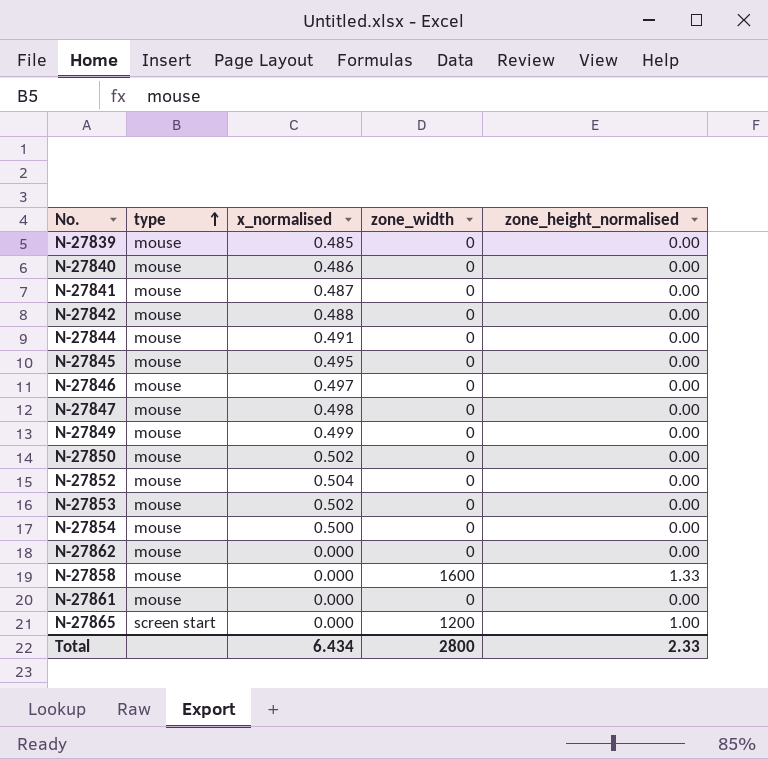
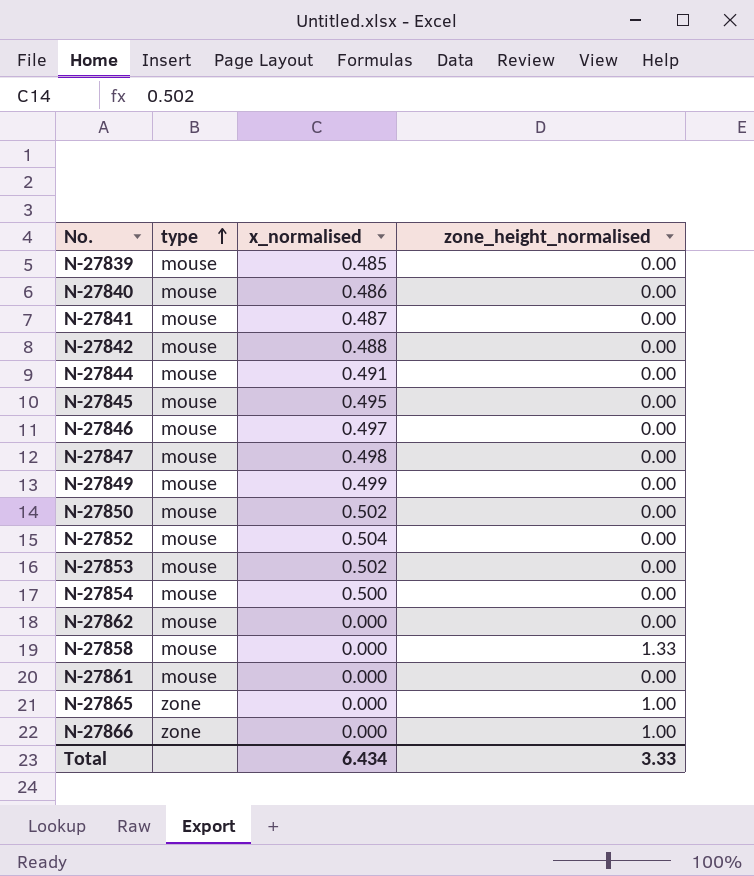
column zone_width | position: 4 -> none
N-27865 | type: screen start -> zone
row N-27866: none -> zone | 0.000 | 1.00
Total | zone_height_normalised: 2.33 -> 3.33

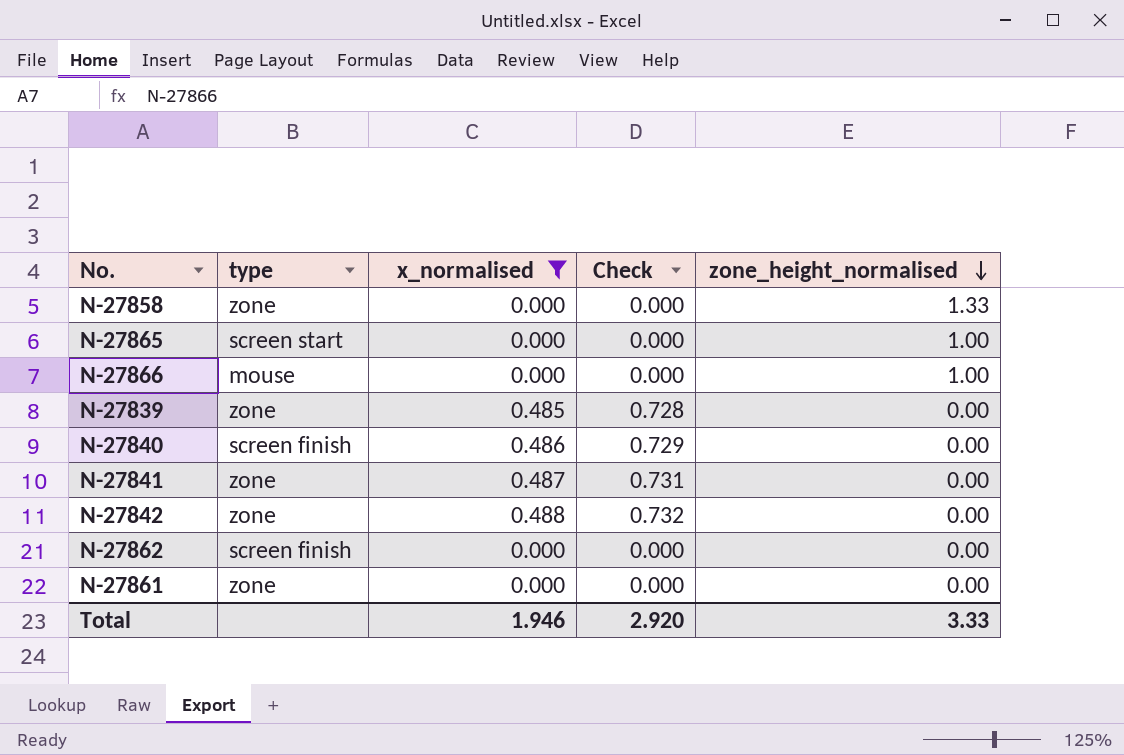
filter: none -> x_normalised <= 0.488
row order: type ascending -> zone_height_normalised descending
column Check | formula: none -> [x_normalised] * 1.5
N-27858 | type: mouse -> zone
N-27865 | type: zone -> screen start
N-27866 | type: zone -> mouse
N-27839 | type: mouse -> zone
N-27840 | type: mouse -> screen finish
N-27841 | type: mouse -> zone
N-27842 | type: mouse -> zone
N-27862 | type: mouse -> screen finish
N-27861 | type: mouse -> zone
Total | x_normalised: 6.434 -> 1.946

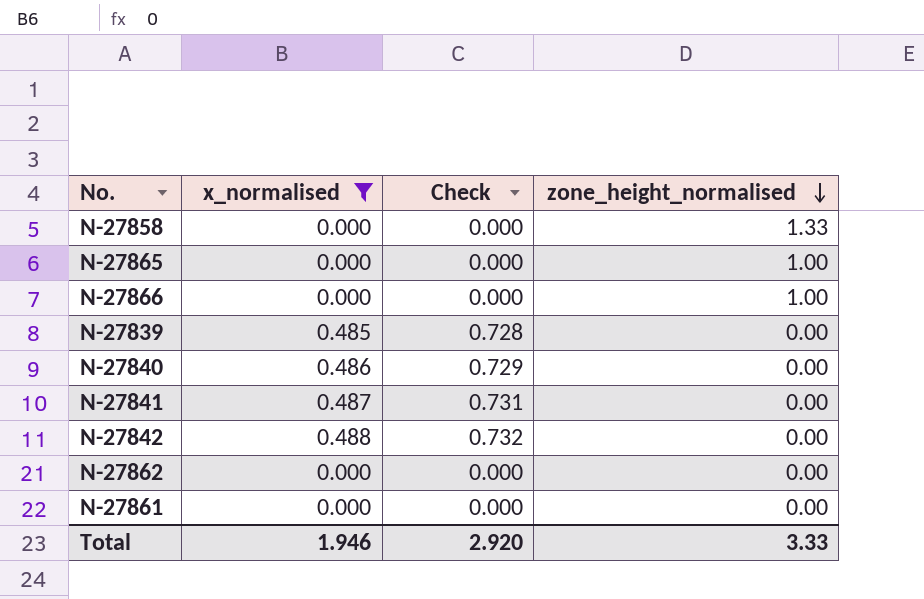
column type | position: 2 -> none

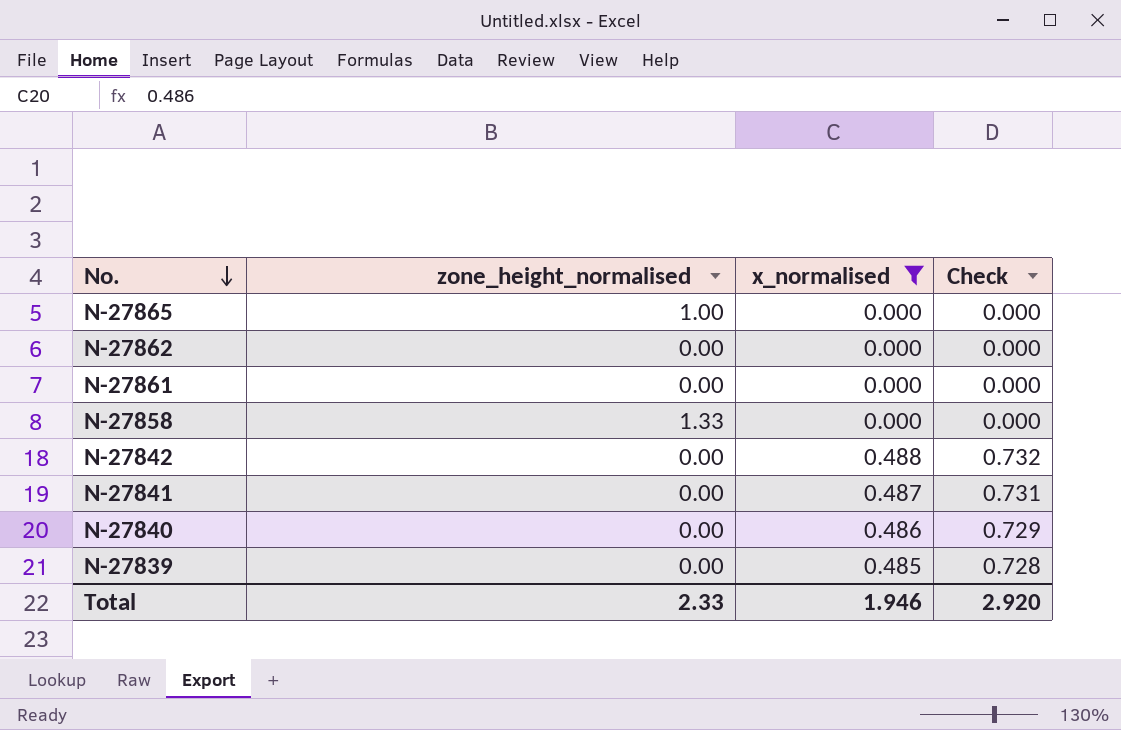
row order: zone_height_normalised descending -> No. descending
column zone_height_normalised | position: 4 -> 2
row N-27866: 0.000 | 0.000 | 1.00 -> none
Total | zone_height_normalised: 3.33 -> 2.33

